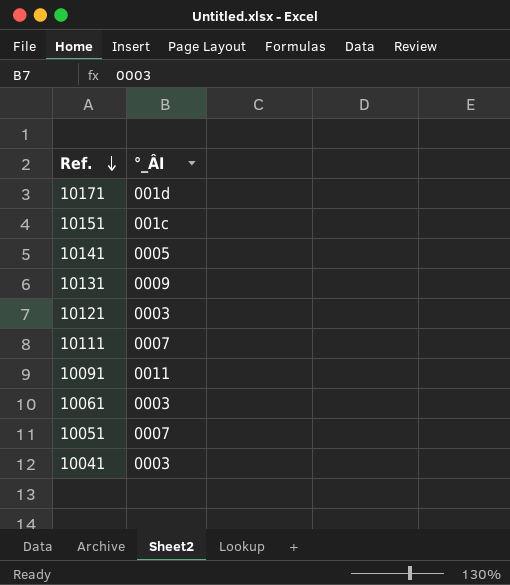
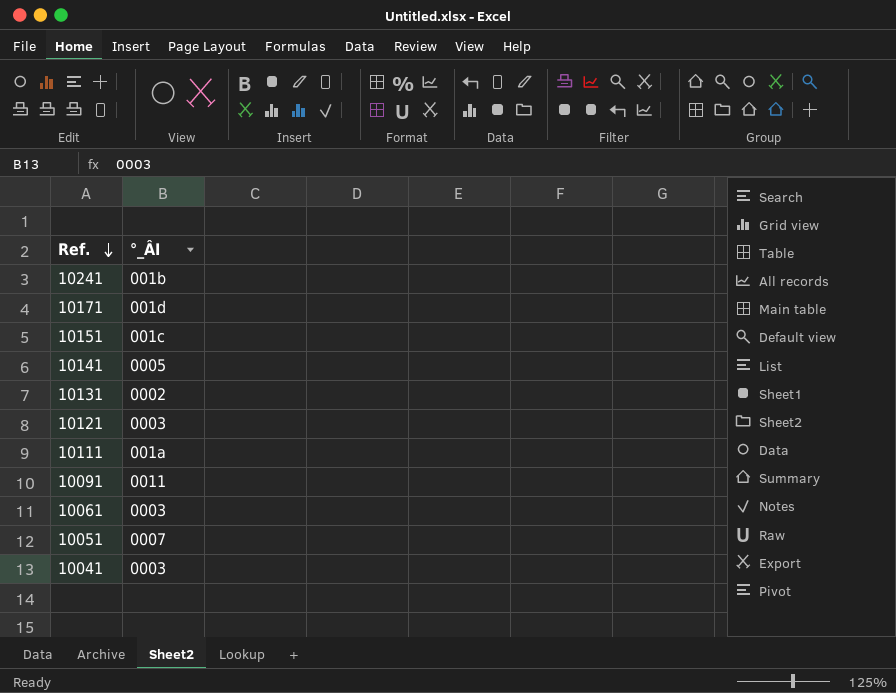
row 10241: none -> 001b
10131 | °_ÂI: 0009 -> 0002
10111 | °_ÂI: 0007 -> 001a

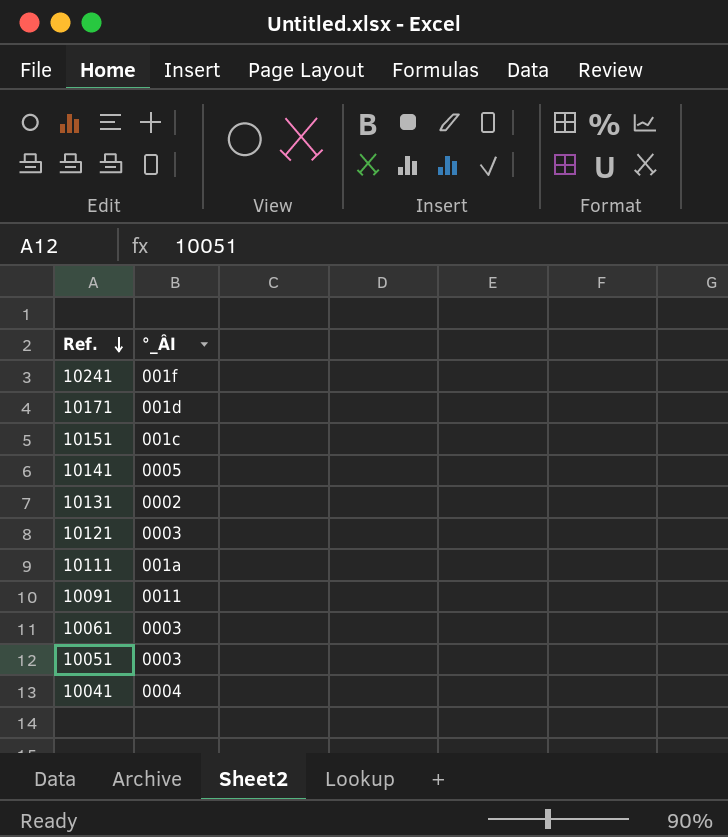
10241 | °_ÂI: 001b -> 001f
10051 | °_ÂI: 0007 -> 0003
10041 | °_ÂI: 0003 -> 0004

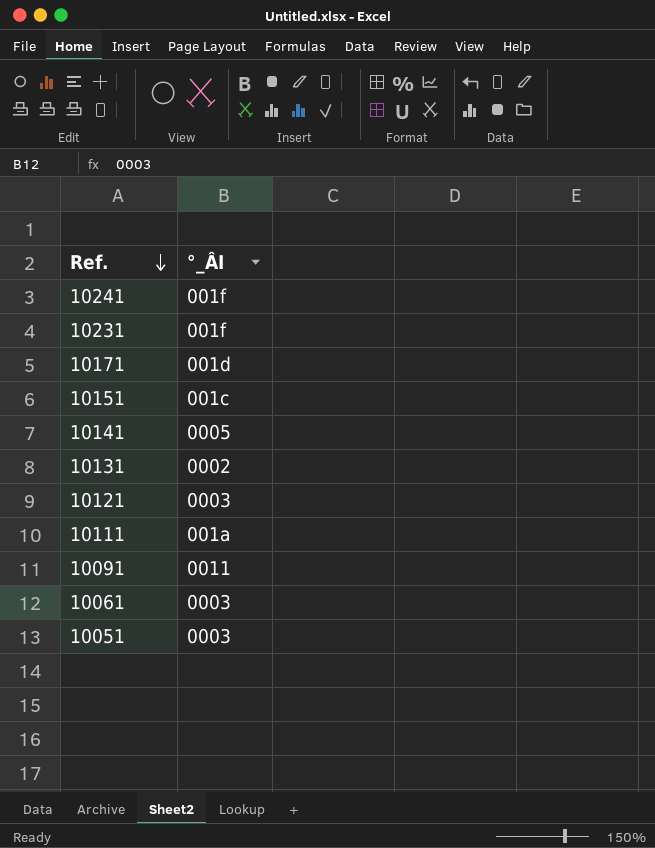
row 10041: 0004 -> none
row 10231: none -> 001f

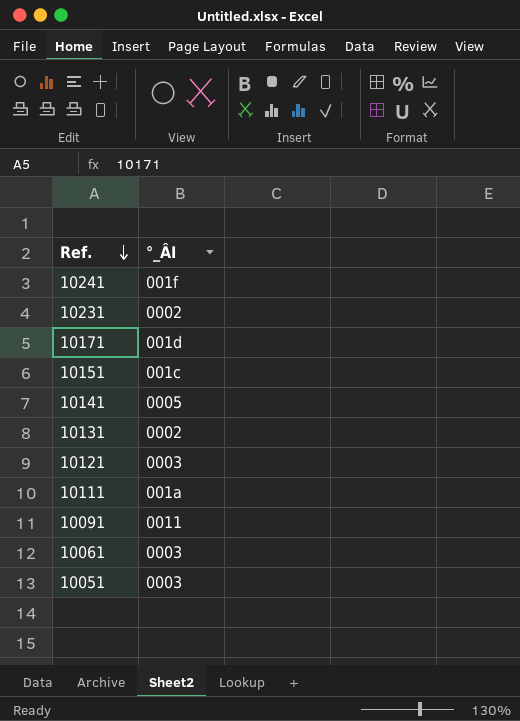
10231 | °_ÂI: 001f -> 0002

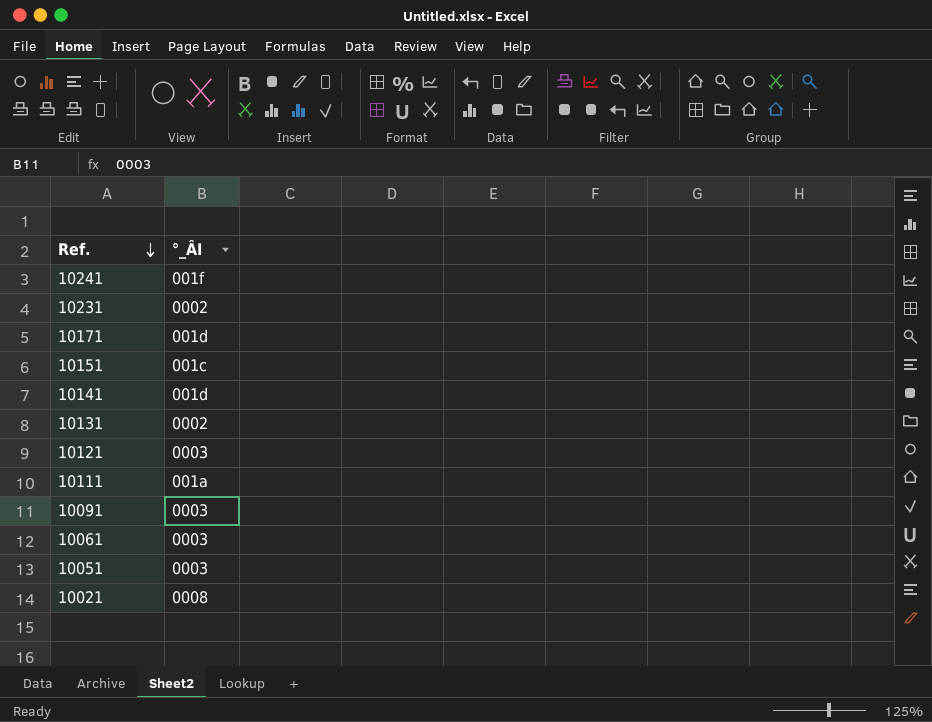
10141 | °_ÂI: 0005 -> 001d
10091 | °_ÂI: 0011 -> 0003
row 10021: none -> 0008

